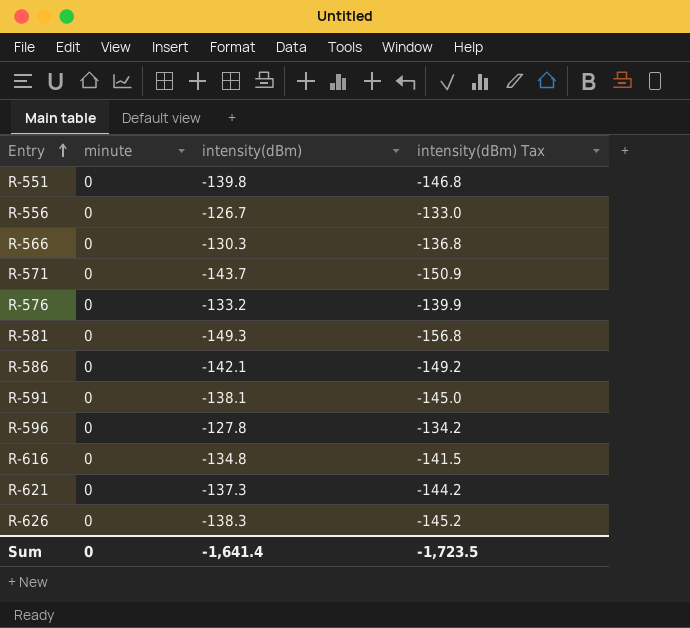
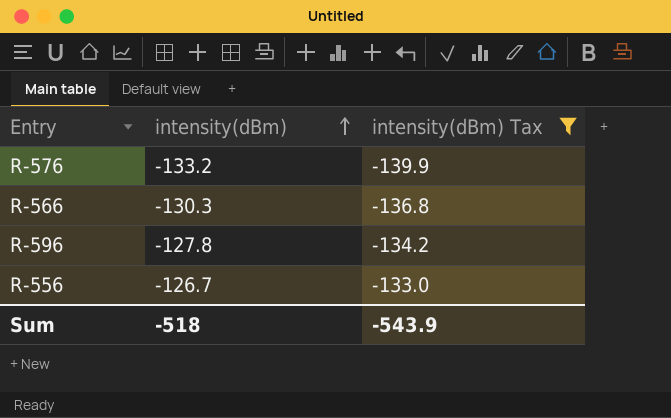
filter: none -> intensity(dBm) Tax >= -139.9
row order: Entry ascending -> intensity(dBm) ascending
column minute | position: 2 -> none
Sum | intensity(dBm): -1,641.4 -> -518
Sum | intensity(dBm) Tax: -1,723.5 -> -543.9

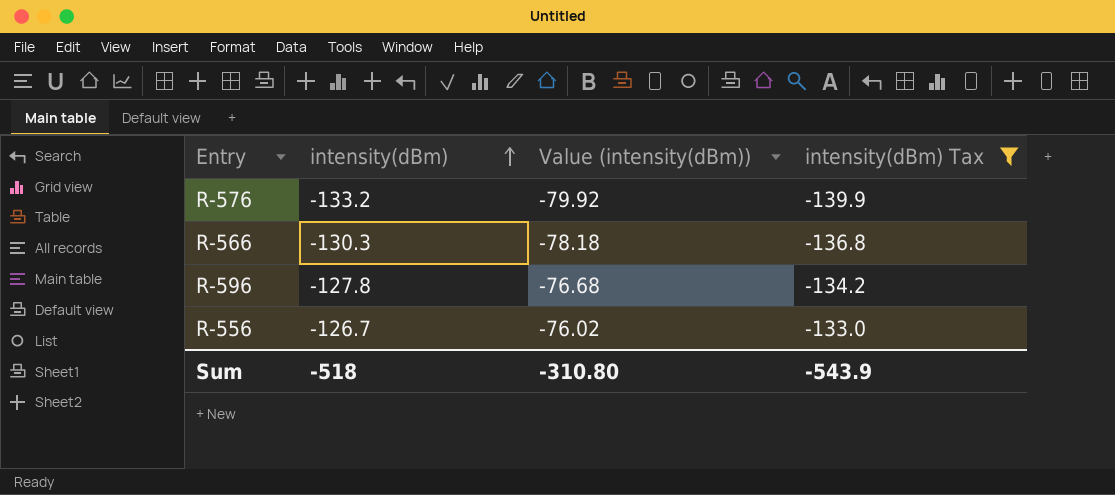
column Value (intensity(dBm)) | formula: none -> [intensity(dBm)] * 0.6

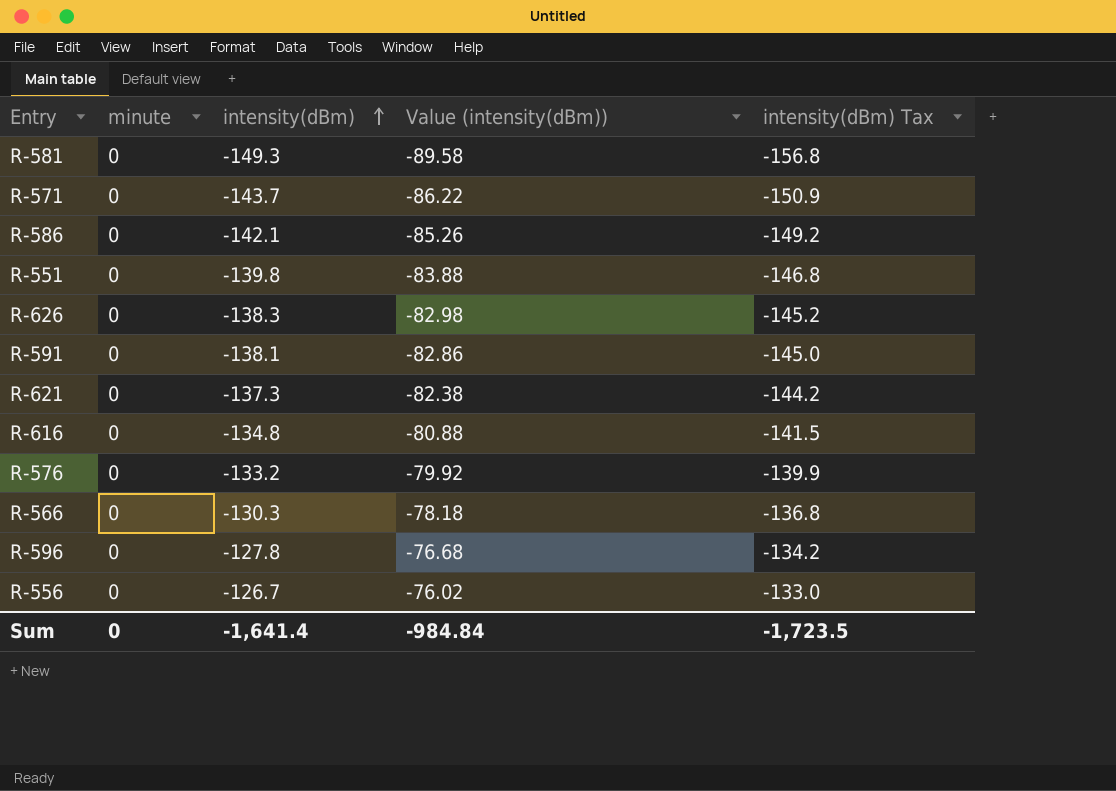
filter: intensity(dBm) Tax >= -139.9 -> none
column minute | position: none -> 2
Sum | intensity(dBm): -518 -> -1,641.4
Sum | Value (intensity(dBm)): -310.80 -> -984.84
Sum | intensity(dBm) Tax: -543.9 -> -1,723.5

